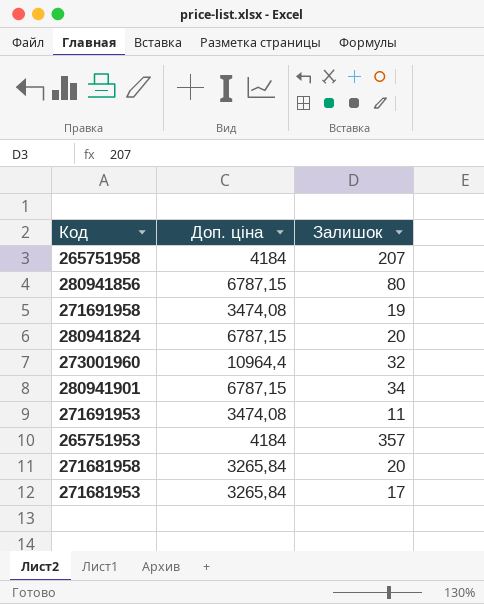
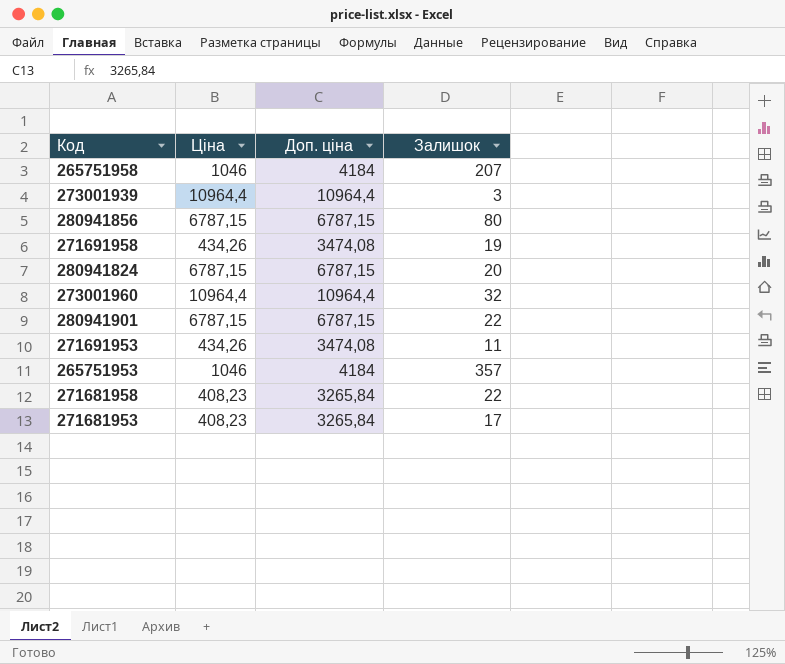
column Ціна | position: none -> 2
row 273001939: none -> 10964,4 | 10964,4 | 3
280941901 | Залишок: 34 -> 22
271681958 | Залишок: 20 -> 22

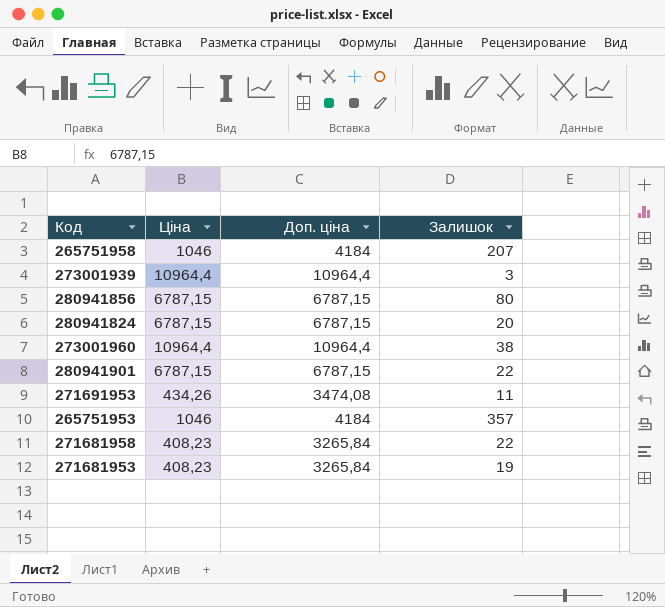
row 271691958: 434,26 | 3474,08 | 19 -> none
273001960 | Залишок: 32 -> 38
271681953 | Залишок: 17 -> 19

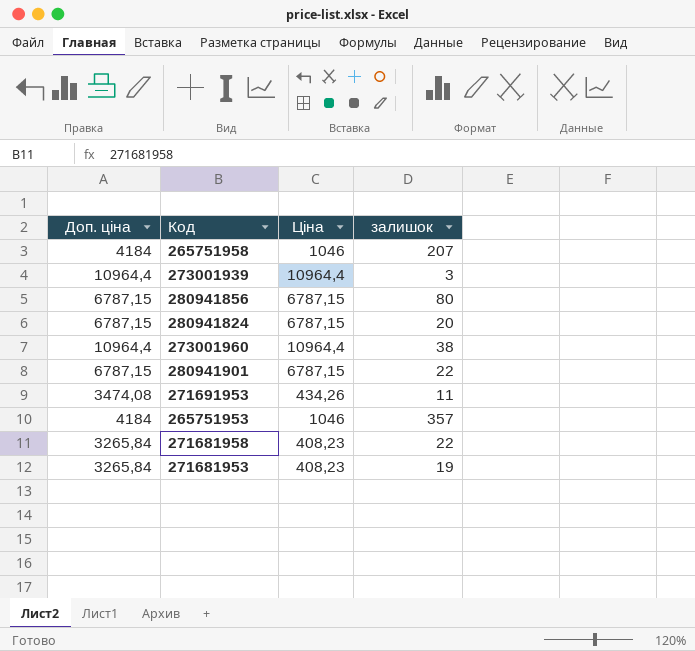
column Доп. ціна | position: 3 -> 1
column name: Залишок -> залишок

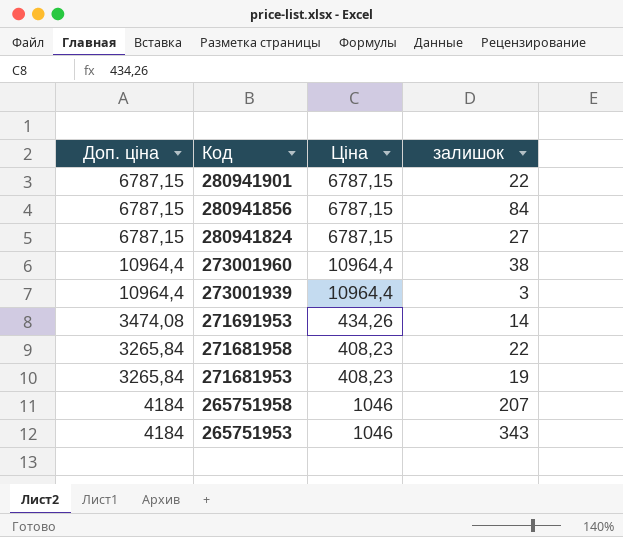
row order: none -> Код descending
280941856 | залишок: 80 -> 84
280941824 | залишок: 20 -> 27
271691953 | залишок: 11 -> 14
265751953 | залишок: 357 -> 343

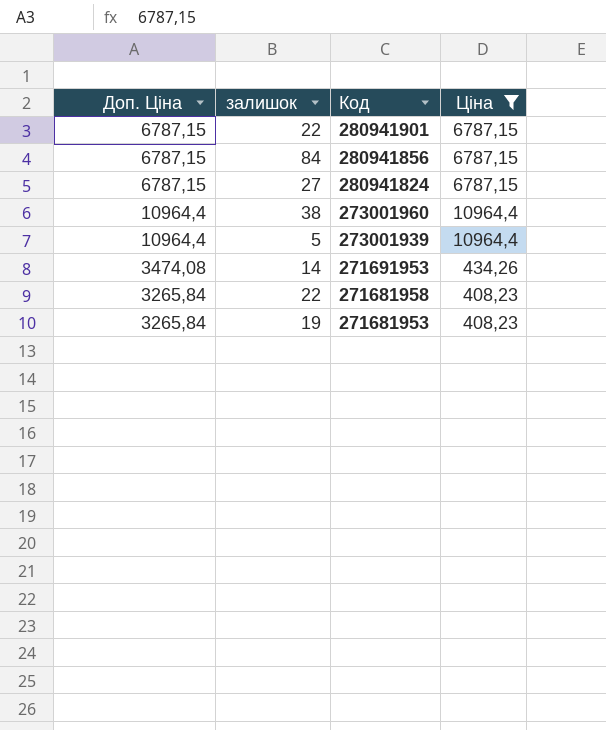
filter: none -> Ціна != 1046
column name: Доп. ціна -> Доп. Ціна
column залишок | position: 4 -> 2
273001939 | залишок: 3 -> 5

